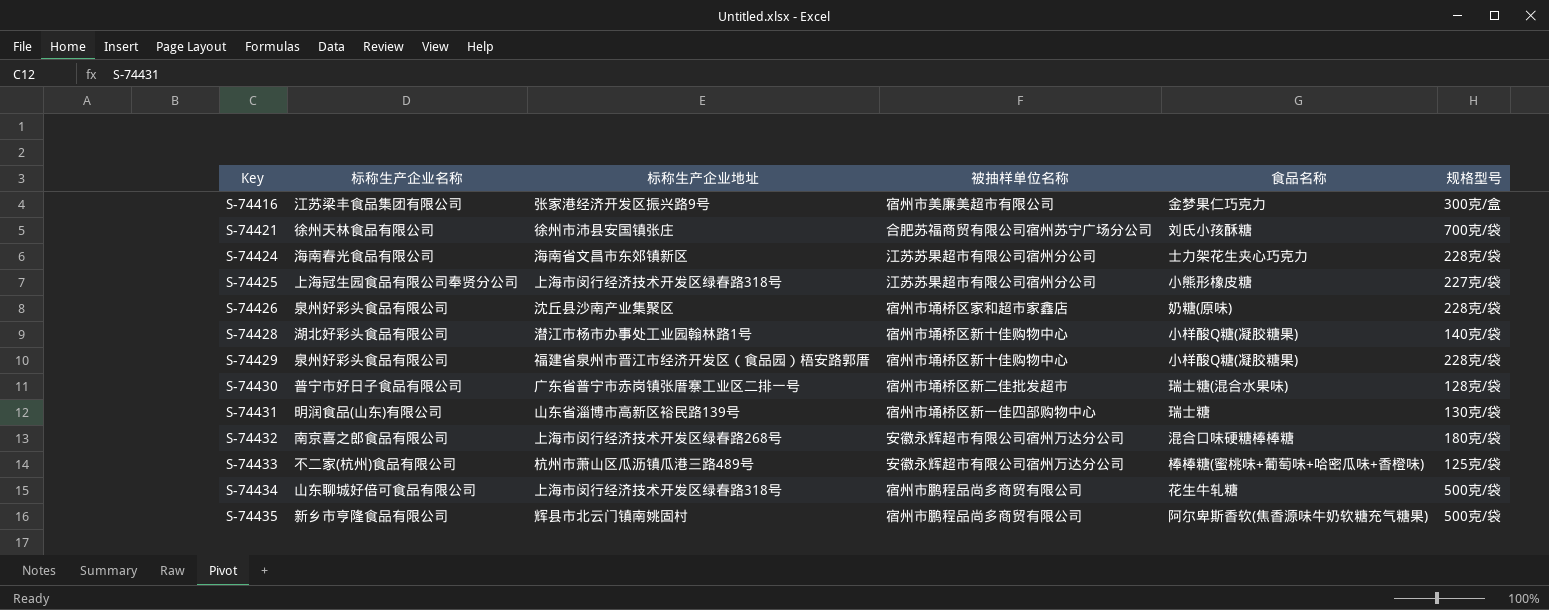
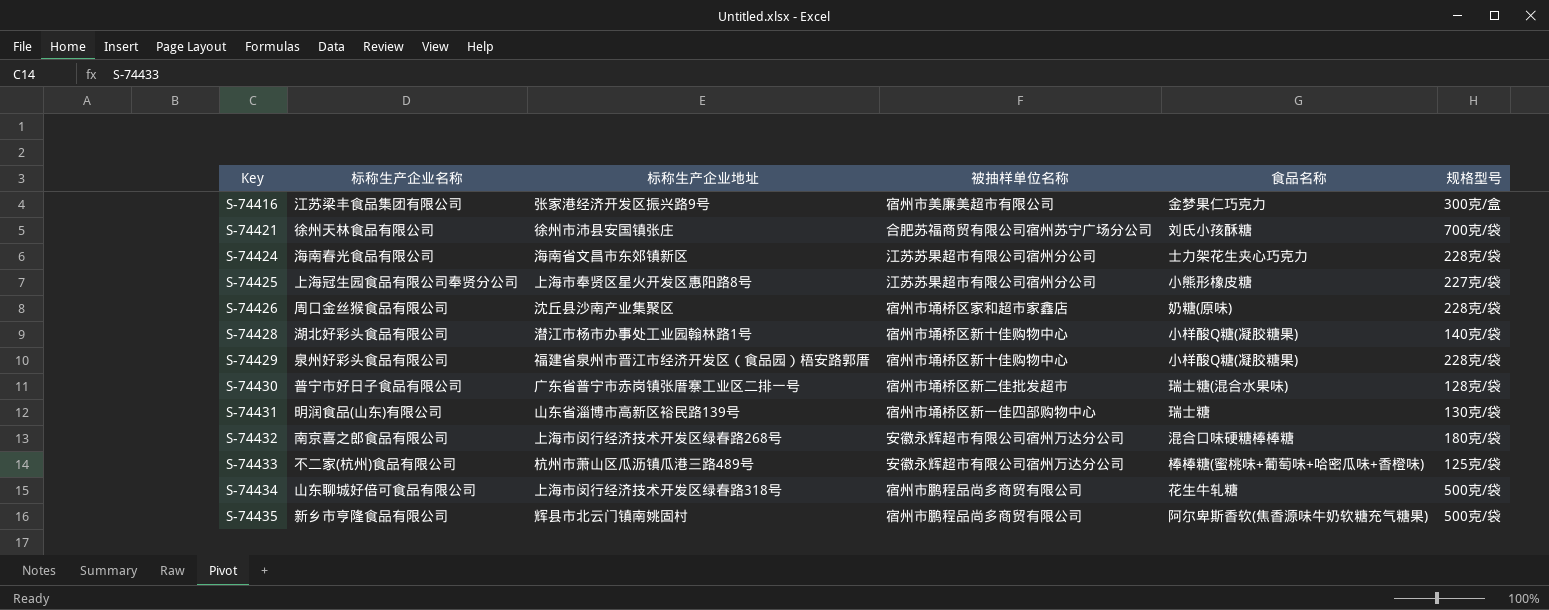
S-74425 | 标称生产企业地址: 上海市闵行经济技术开发区绿春路318号 -> 上海市奉贤区星火开发区惠阳路8号
S-74426 | 标称生产企业名称: 泉州好彩头食品有限公司 -> 周口金丝猴食品有限公司

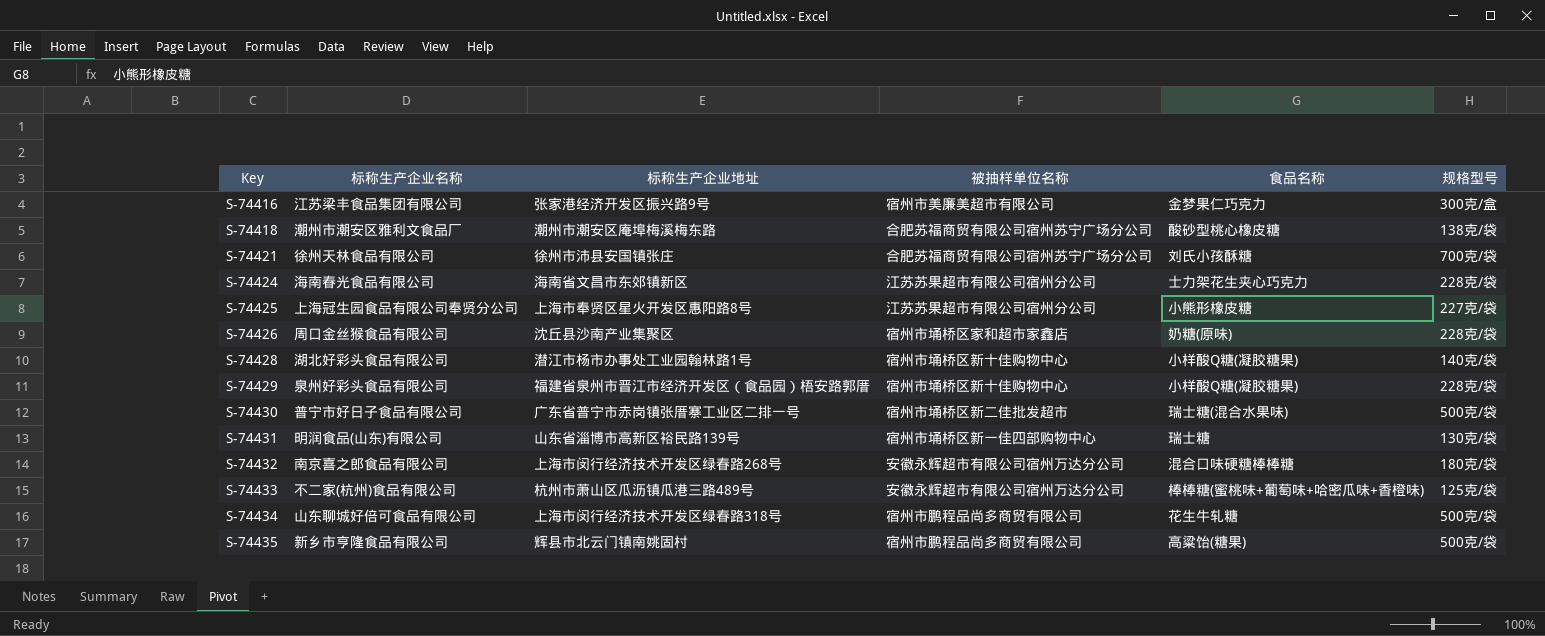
row S-74418: none -> 潮州市潮安区雅利文食品厂 | 潮州市潮安区庵埠梅溪梅东路 | 合肥苏福商贸有限公司宿州苏宁广场分公司 | 酸砂型桃心橡皮糖 | 138克/袋
S-74430 | 规格型号: 128克/袋 -> 500克/袋
S-74435 | 食品名称: 阿尔卑斯香软(焦香源味牛奶软糖充气糖果) -> 高粱饴(糖果)

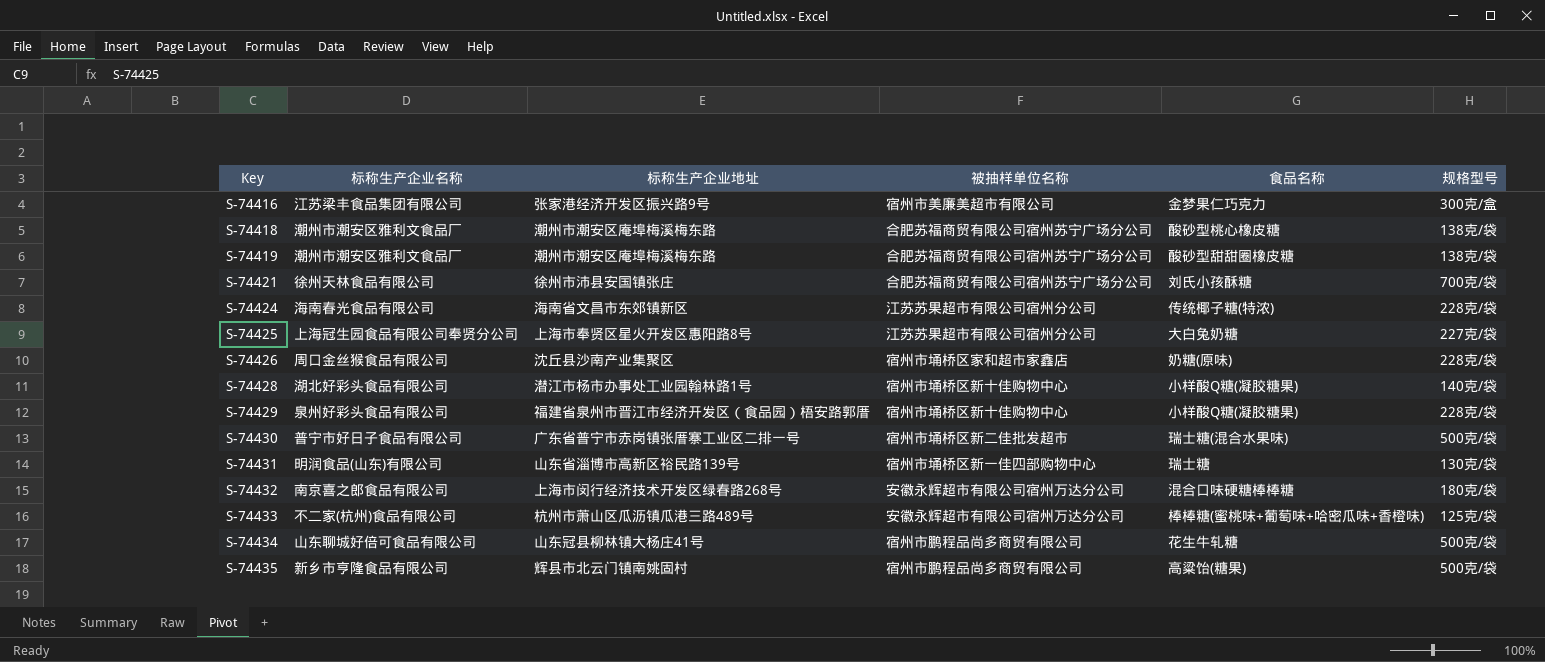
row S-74419: none -> 潮州市潮安区雅利文食品厂 | 潮州市潮安区庵埠梅溪梅东路 | 合肥苏福商贸有限公司宿州苏宁广场分公司 | 酸砂型甜甜圈橡皮糖 | 138克/袋
S-74424 | 食品名称: 士力架花生夹心巧克力 -> 传统椰子糖(特浓)
S-74425 | 食品名称: 小熊形橡皮糖 -> 大白兔奶糖
S-74434 | 标称生产企业地址: 上海市闵行经济技术开发区绿春路318号 -> 山东冠县柳林镇大杨庄41号

